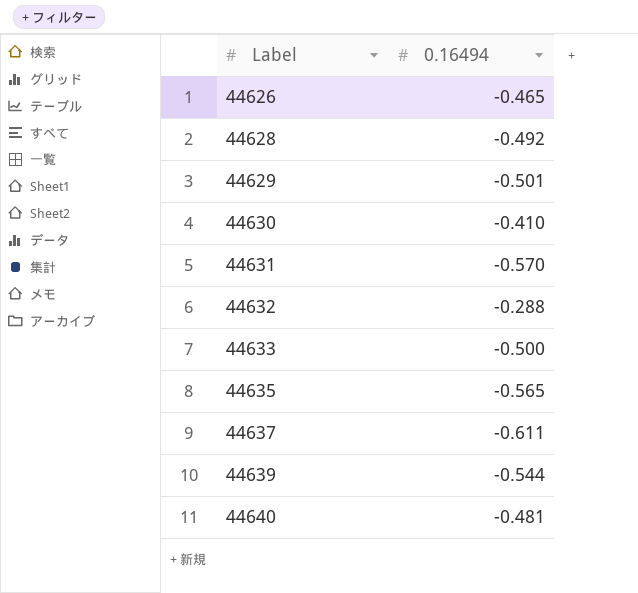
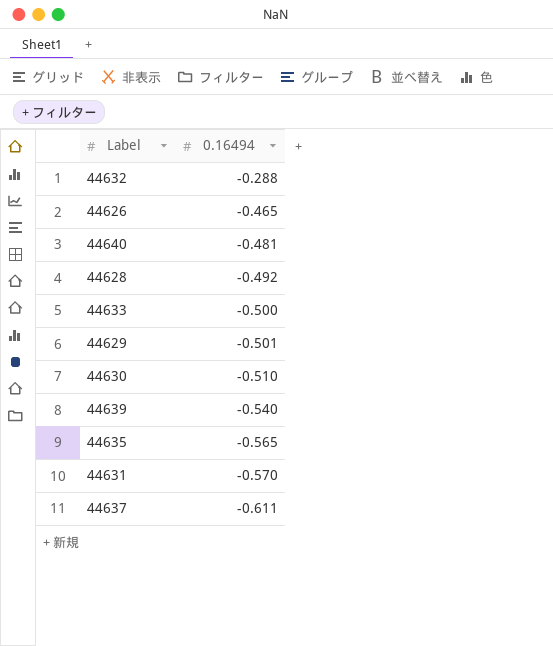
row order: Label ascending -> 0.16494 descending
44630 | 0.16494: -0.410 -> -0.510
44639 | 0.16494: -0.544 -> -0.540

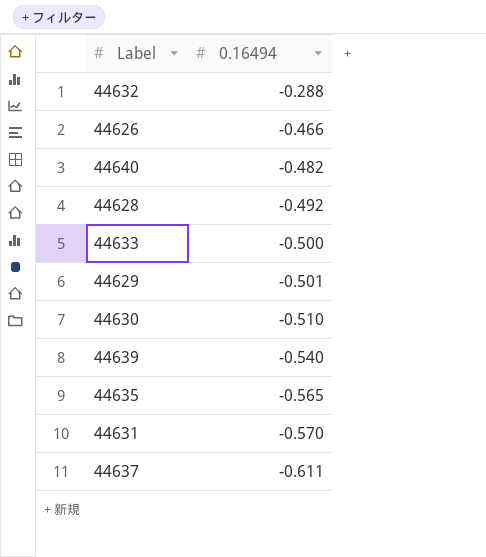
44626 | 0.16494: -0.465 -> -0.466
44640 | 0.16494: -0.481 -> -0.482

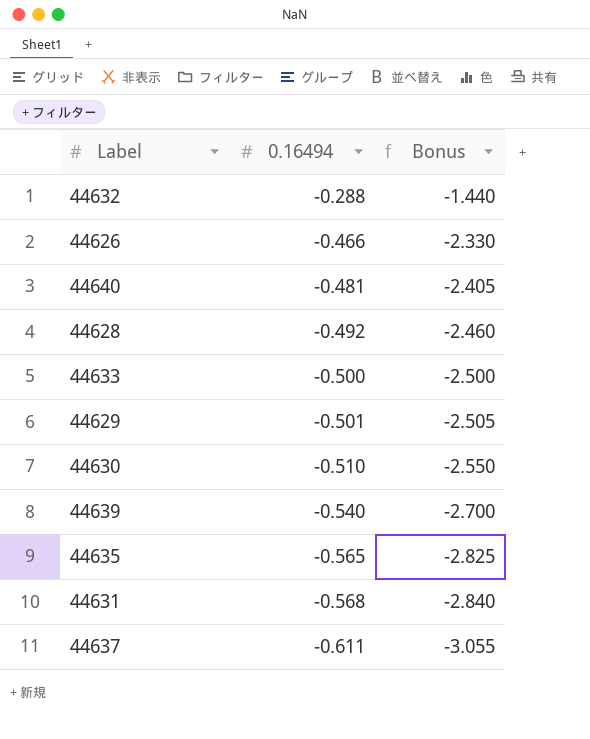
column Bonus | formula: none -> [0.16494] * 5
44640 | 0.16494: -0.482 -> -0.481
44631 | 0.16494: -0.570 -> -0.568

